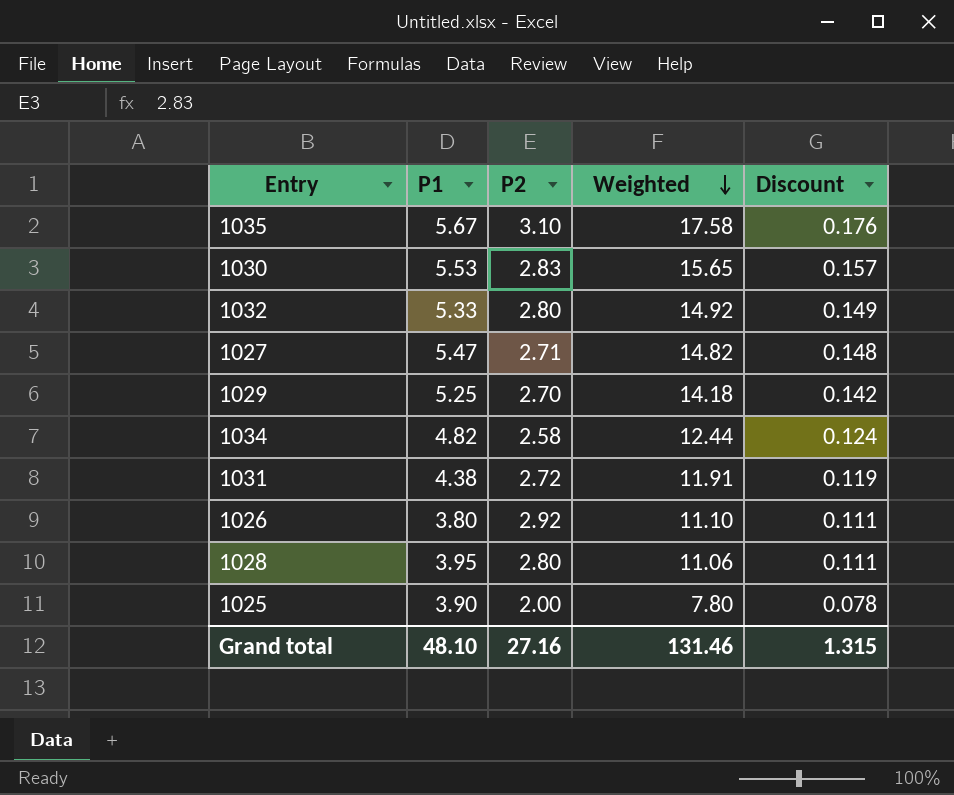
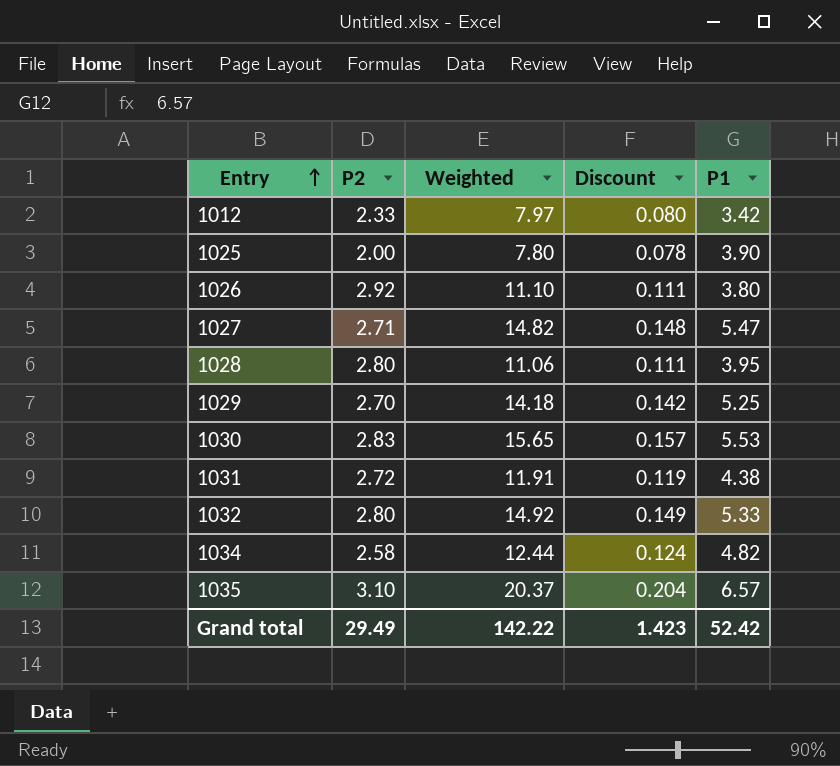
row order: Weighted descending -> Entry ascending
column P1 | position: 2 -> 5
row 1012: none -> 2.33 | 7.97 | 0.080 | 3.42
1035 | Weighted: 17.58 -> 20.37
1035 | Discount: 0.176 -> 0.204
1035 | P1: 5.67 -> 6.57
Grand total | P2: 27.16 -> 29.49
Grand total | Weighted: 131.46 -> 142.22
Grand total | Discount: 1.315 -> 1.423
Grand total | P1: 48.10 -> 52.42

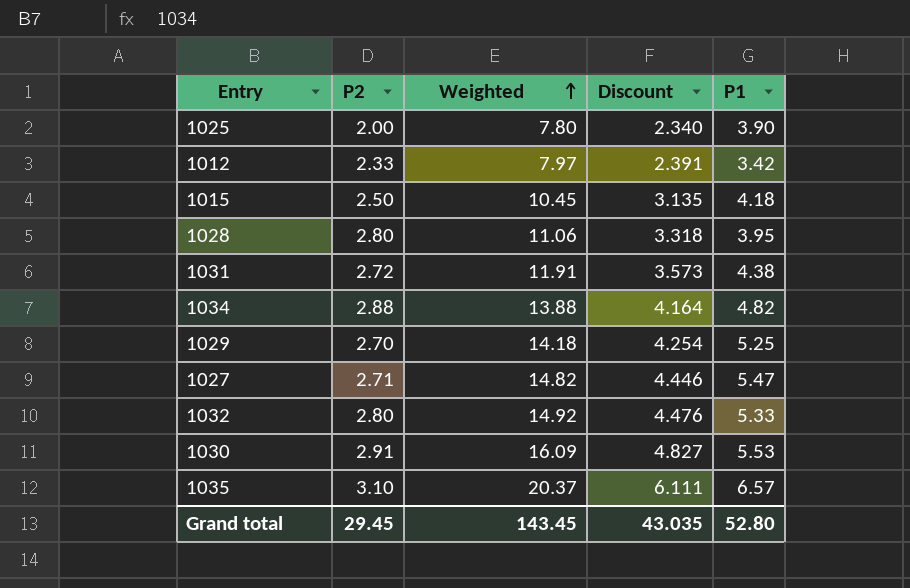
row order: Entry ascending -> Weighted ascending
column Discount | formula: [Weighted] * 0.01 -> [Weighted] * 0.3
row 1026: 2.92 | 11.10 | 0.111 | 3.80 -> none
row 1015: none -> 2.50 | 10.45 | 3.135 | 4.18
1034 | P2: 2.58 -> 2.88
1034 | Weighted: 12.44 -> 13.88
1030 | P2: 2.83 -> 2.91
1030 | Weighted: 15.65 -> 16.09
Grand total | P2: 29.49 -> 29.45
Grand total | Weighted: 142.22 -> 143.45
Grand total | Discount: 1.423 -> 43.035
Grand total | P1: 52.42 -> 52.80

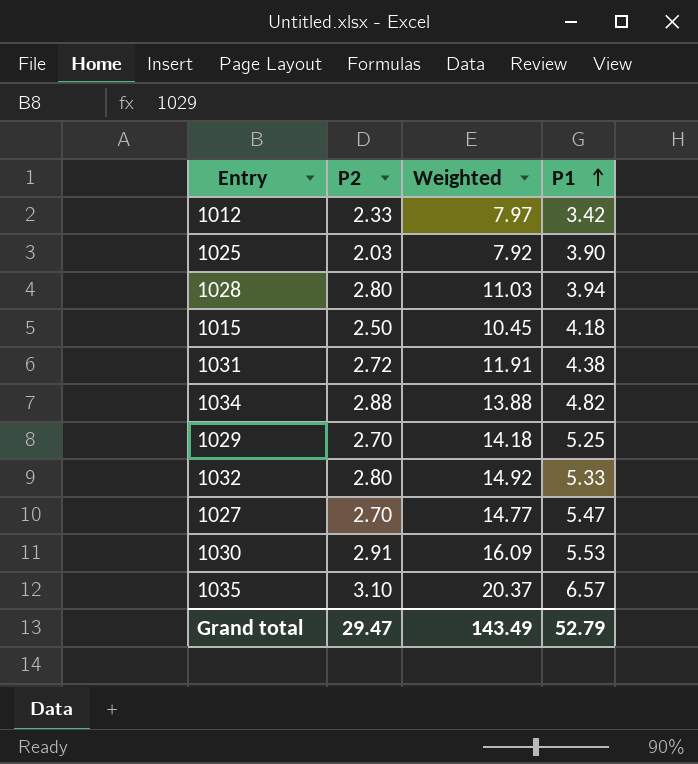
row order: Weighted ascending -> P1 ascending
column Discount | formula: [Weighted] * 0.3 -> none
1025 | P2: 2.00 -> 2.03
1025 | Weighted: 7.80 -> 7.92
1028 | Weighted: 11.06 -> 11.03
1028 | P1: 3.95 -> 3.94
1027 | P2: 2.71 -> 2.70
1027 | Weighted: 14.82 -> 14.77
Grand total | P2: 29.45 -> 29.47
Grand total | Weighted: 143.45 -> 143.49
Grand total | P1: 52.80 -> 52.79

